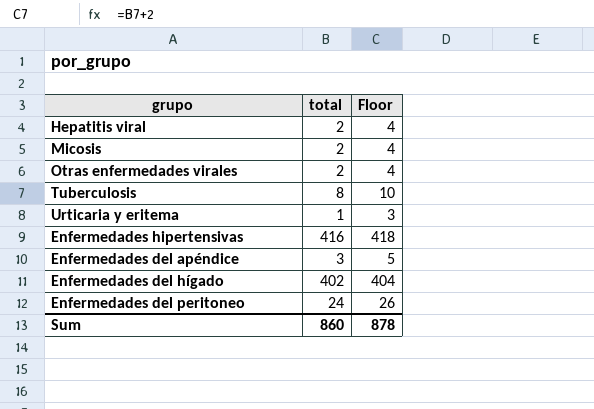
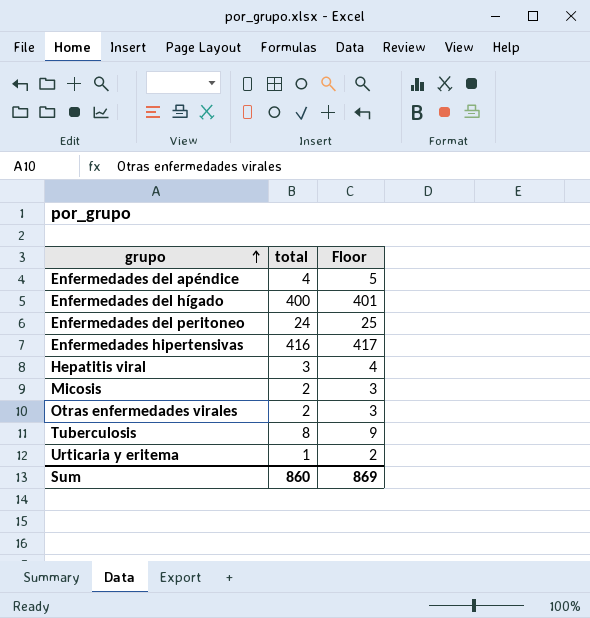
row order: none -> grupo ascending
column Floor | formula: [total] + 2 -> [total] + 1
Enfermedades del apéndice | total: 3 -> 4
Enfermedades del hígado | total: 402 -> 400
Hepatitis viral | total: 2 -> 3
Sum | Floor: 878 -> 869

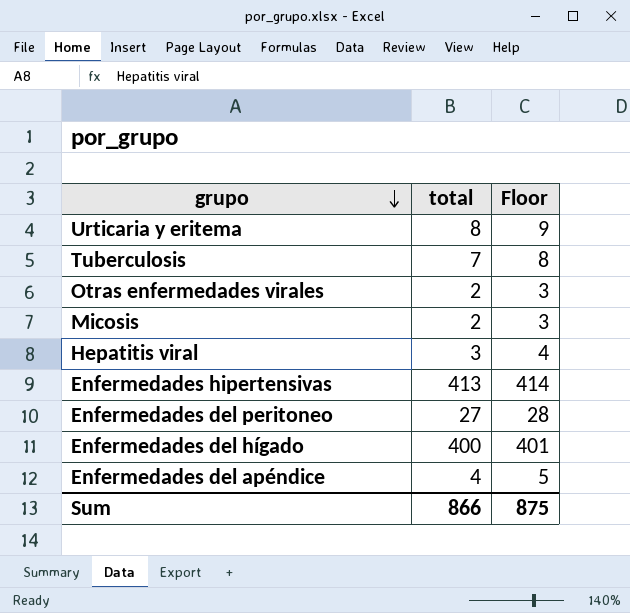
row order: grupo ascending -> grupo descending
Urticaria y eritema | total: 1 -> 8
Urticaria y eritema | Floor: 2 -> 9
Tuberculosis | total: 8 -> 7
Tuberculosis | Floor: 9 -> 8
Enfermedades hipertensivas | total: 416 -> 413
Enfermedades hipertensivas | Floor: 417 -> 414
Enfermedades del peritoneo | total: 24 -> 27
Enfermedades del peritoneo | Floor: 25 -> 28
Sum | total: 860 -> 866
Sum | Floor: 869 -> 875

